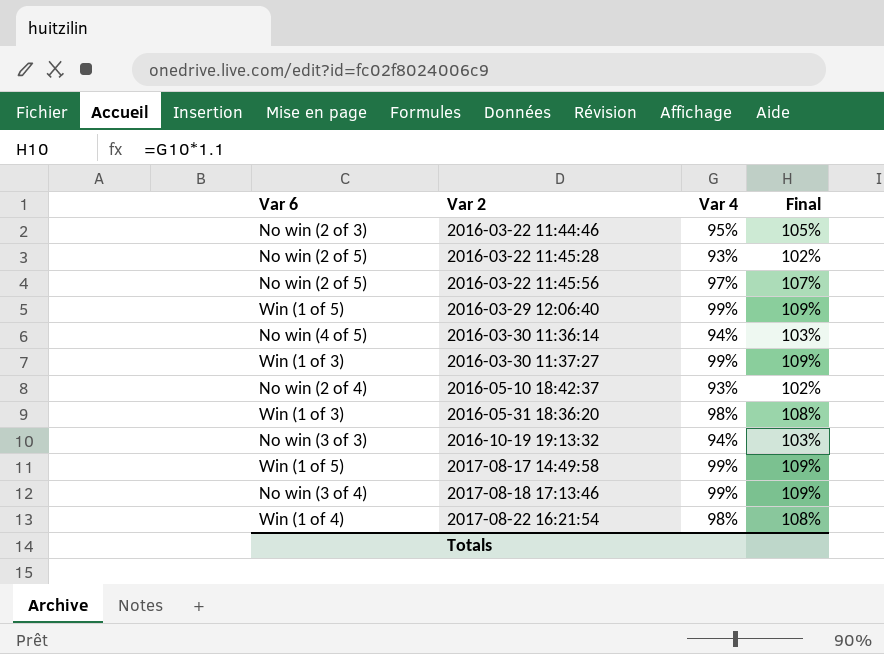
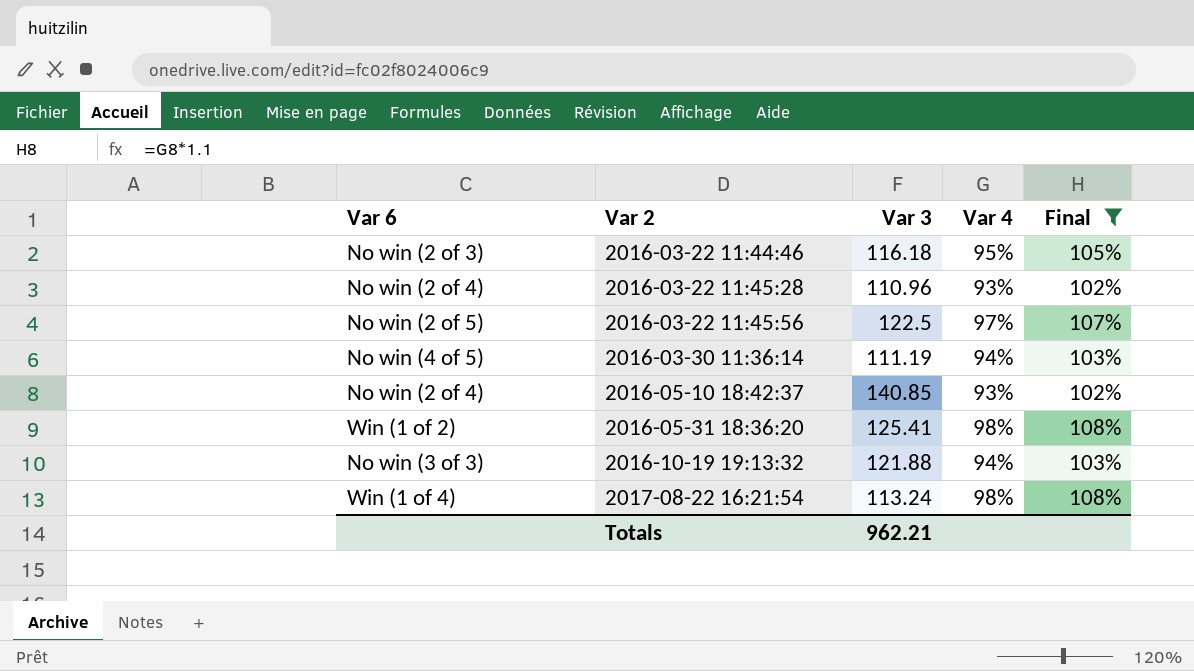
filter: none -> Final != 109%
column Var 3 | position: none -> 3
2016-03-22 11:45:28 | Var 6: No win (2 of 5) -> No win (2 of 4)
2016-05-31 18:36:20 | Var 6: Win (1 of 3) -> Win (1 of 2)

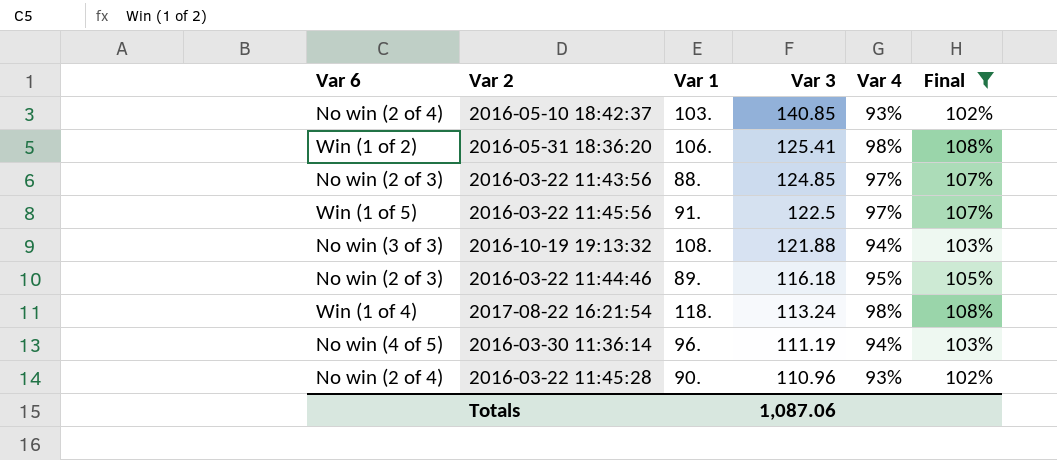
row order: Var 2 ascending -> Var 3 descending
column Var 1 | position: none -> 3
row 2016-03-22 11:43:56: none -> No win (2 of 3) | 88. | 124.85 | 97% | 107%
2016-03-22 11:45:56 | Var 6: No win (2 of 5) -> Win (1 of 5)
Totals | Var 3: 962.21 -> 1,087.06

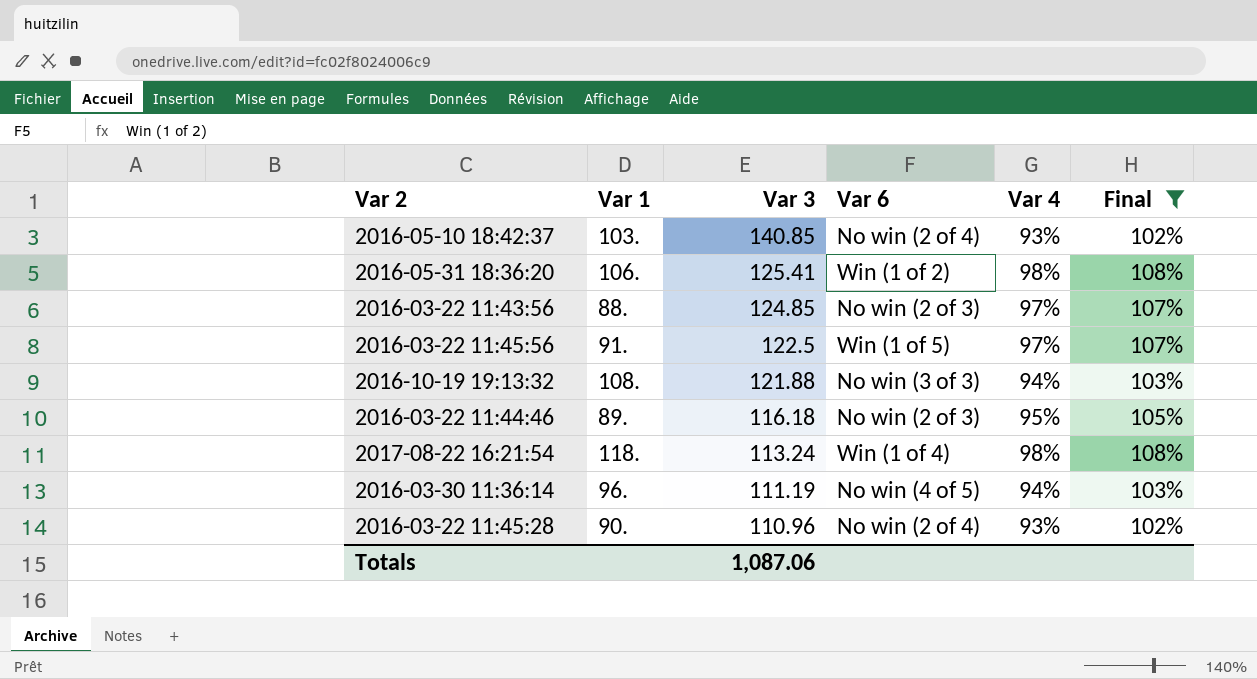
column Var 6 | position: 1 -> 4

